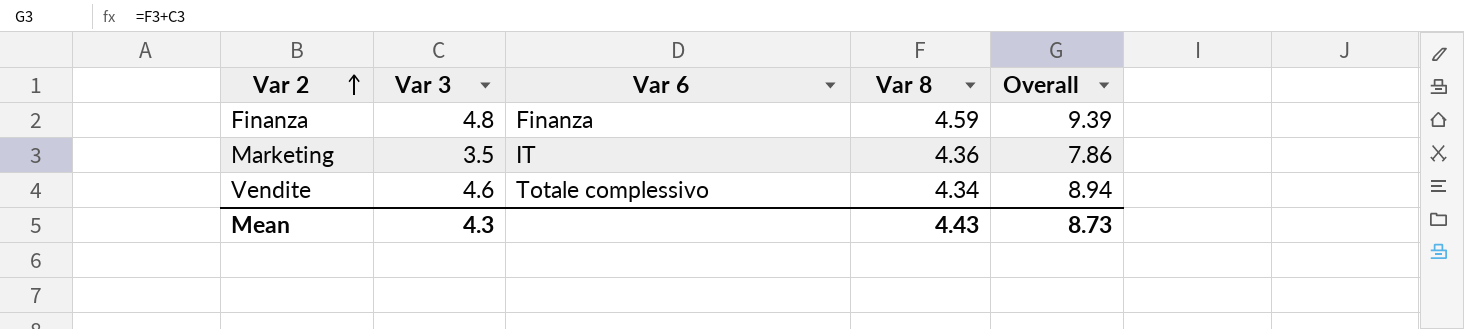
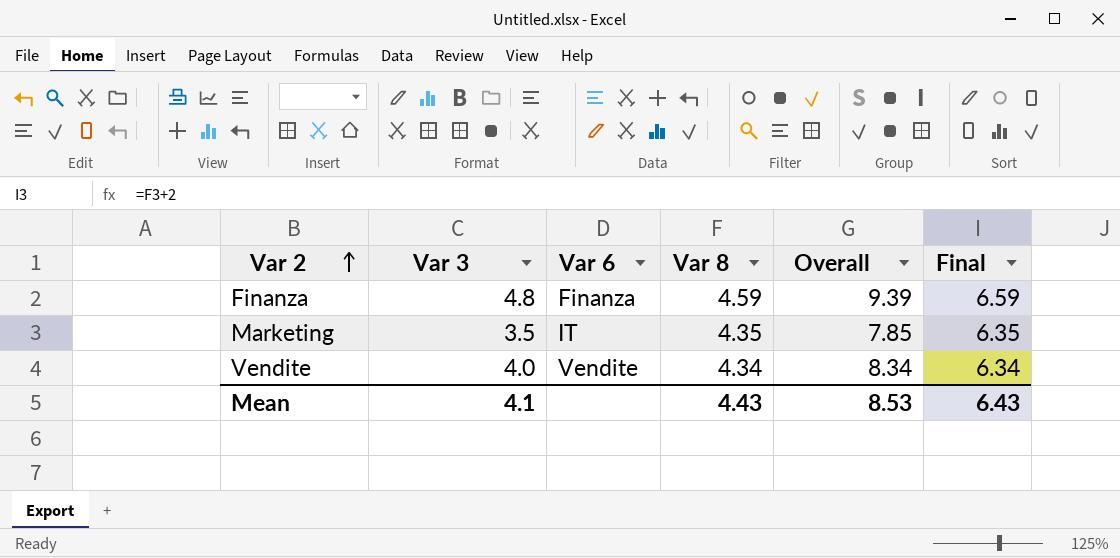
column Final | formula: none -> [Var 8] + 2
Marketing | Var 8: 4.36 -> 4.35
Marketing | Overall: 7.86 -> 7.85
Vendite | Var 3: 4.6 -> 4.0
Vendite | Var 6: Totale complessivo -> Vendite
Vendite | Overall: 8.94 -> 8.34
Mean | Var 3: 4.3 -> 4.1
Mean | Overall: 8.73 -> 8.53

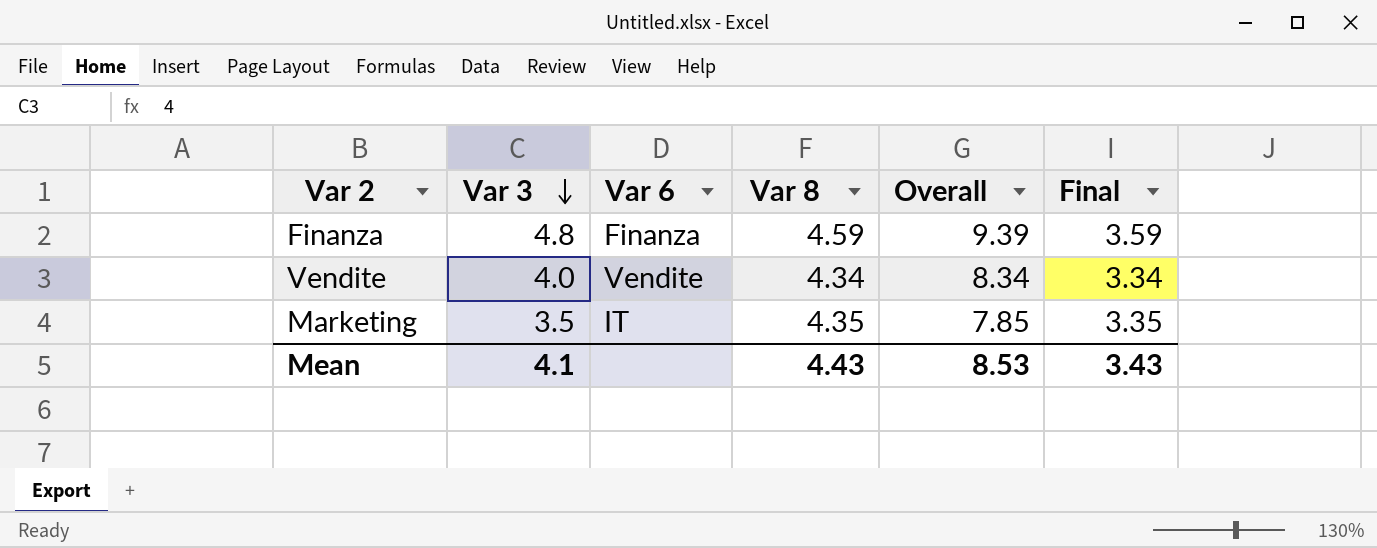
row order: Var 2 ascending -> Var 3 descending
column Final | formula: [Var 8] + 2 -> [Var 8] - 1
Mean | Final: 6.43 -> 3.43

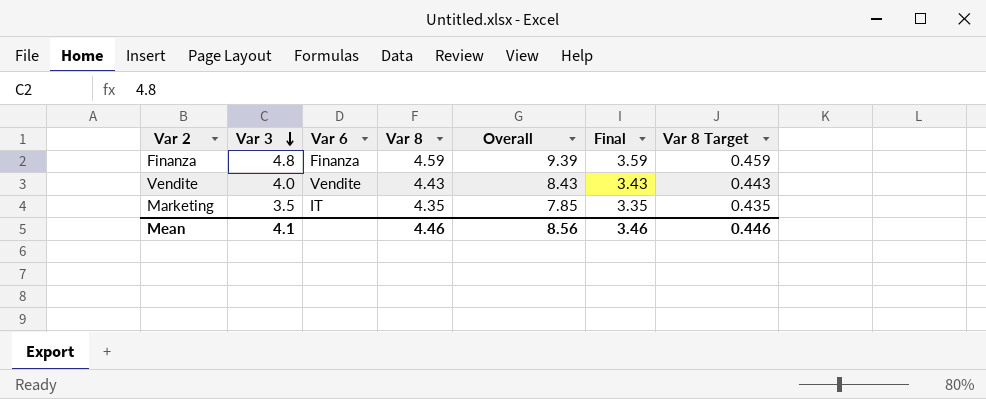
column Var 8 Target | formula: none -> [Var 8] * 0.1
Vendite | Var 8: 4.34 -> 4.43
Vendite | Overall: 8.34 -> 8.43
Vendite | Final: 3.34 -> 3.43
Mean | Var 8: 4.43 -> 4.46
Mean | Overall: 8.53 -> 8.56
Mean | Final: 3.43 -> 3.46

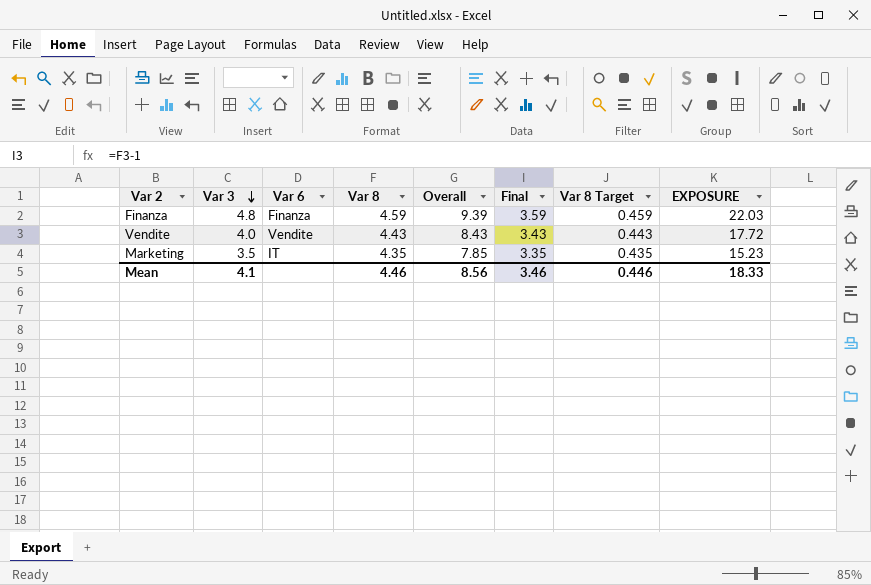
column EXPOSURE | formula: none -> [Var 3] * [Var 8]

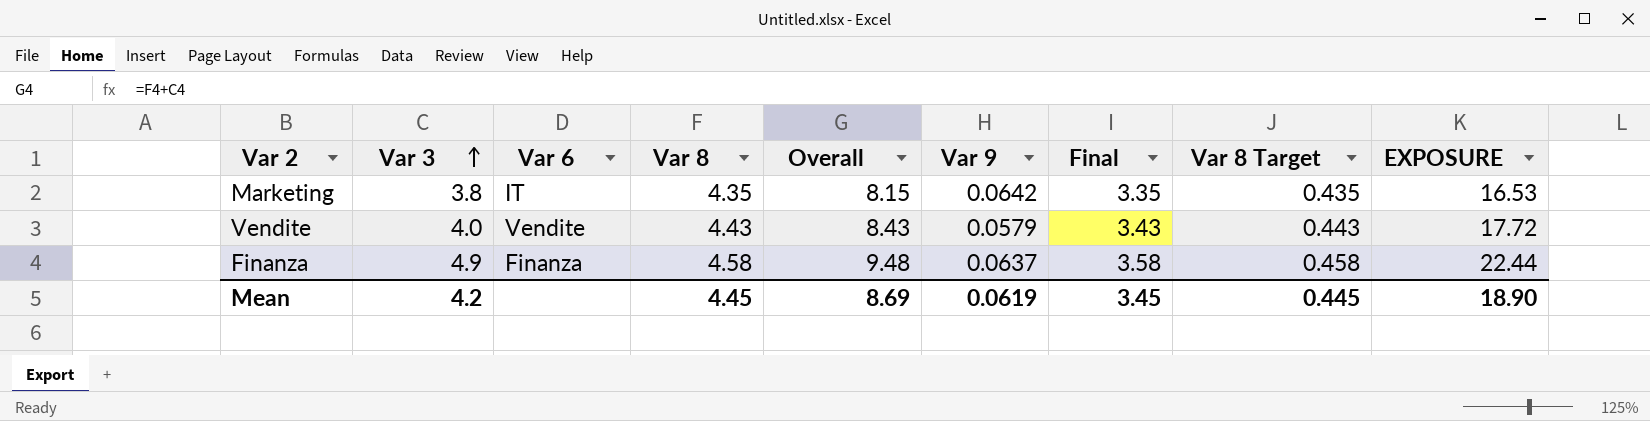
row order: Var 3 descending -> Var 3 ascending
column Var 9 | position: none -> 6
Marketing | Var 3: 3.5 -> 3.8
Marketing | Overall: 7.85 -> 8.15
Marketing | EXPOSURE: 15.23 -> 16.53
Finanza | Var 3: 4.8 -> 4.9
Finanza | Var 8: 4.59 -> 4.58
Finanza | Overall: 9.39 -> 9.48
Finanza | Final: 3.59 -> 3.58
Finanza | Var 8 Target: 0.459 -> 0.458
Finanza | EXPOSURE: 22.03 -> 22.44
Mean | Var 3: 4.1 -> 4.2
Mean | Var 8: 4.46 -> 4.45
Mean | Overall: 8.56 -> 8.69
Mean | Final: 3.46 -> 3.45
Mean | Var 8 Target: 0.446 -> 0.445
Mean | EXPOSURE: 18.33 -> 18.90

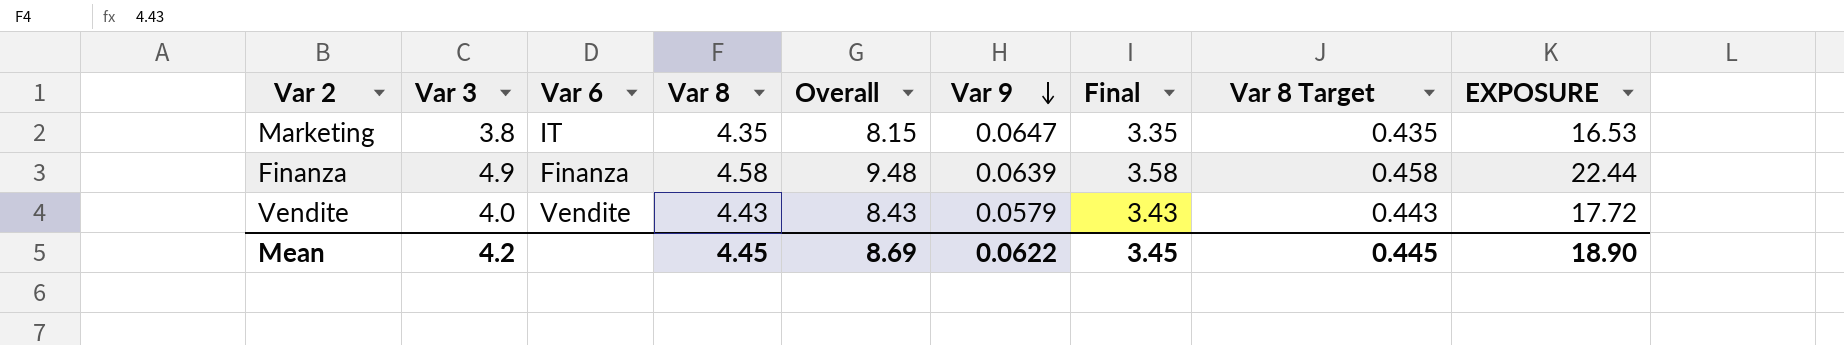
row order: Var 3 ascending -> Var 9 descending
Marketing | Var 9: 0.0642 -> 0.0647
Finanza | Var 9: 0.0637 -> 0.0639
Mean | Var 9: 0.0619 -> 0.0622

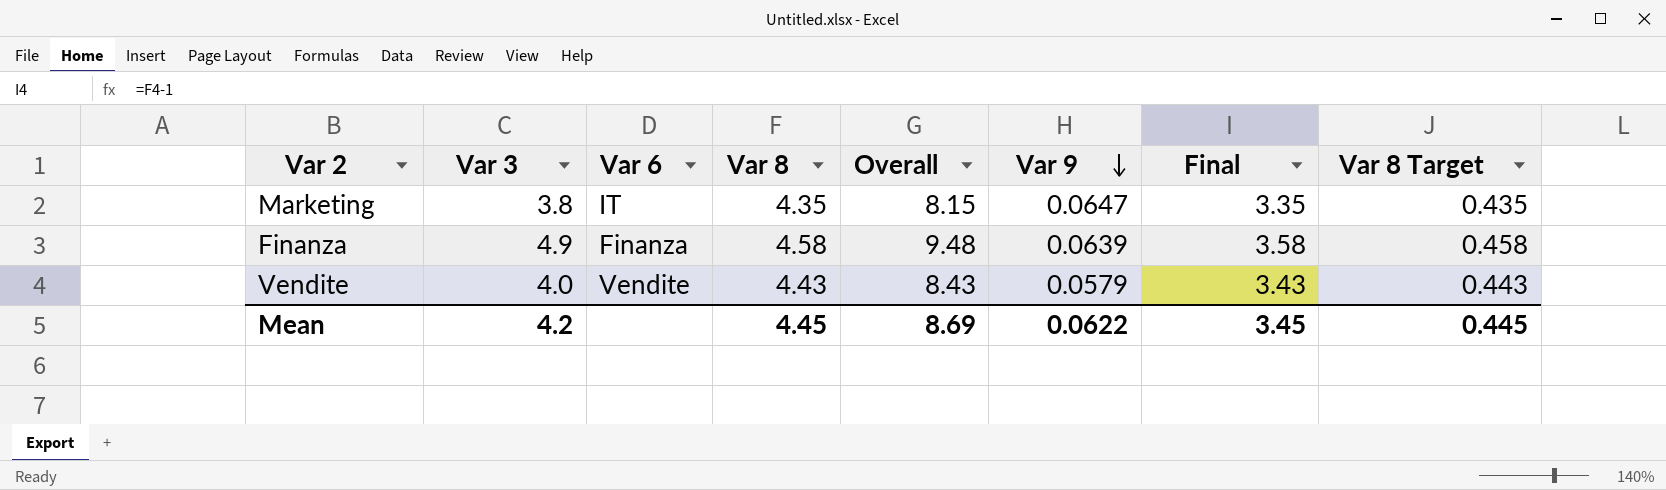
column EXPOSURE | formula: [Var 3] * [Var 8] -> none

